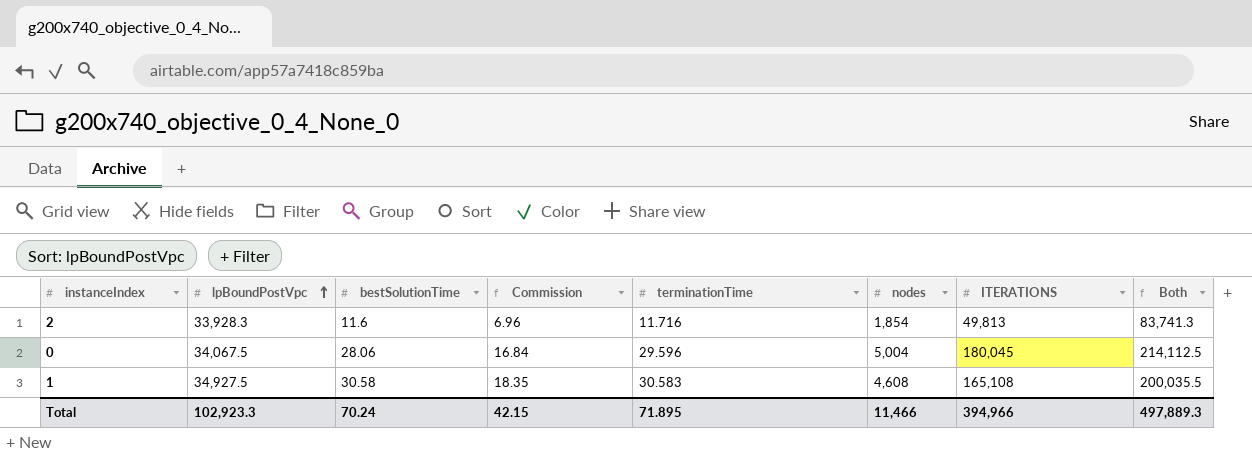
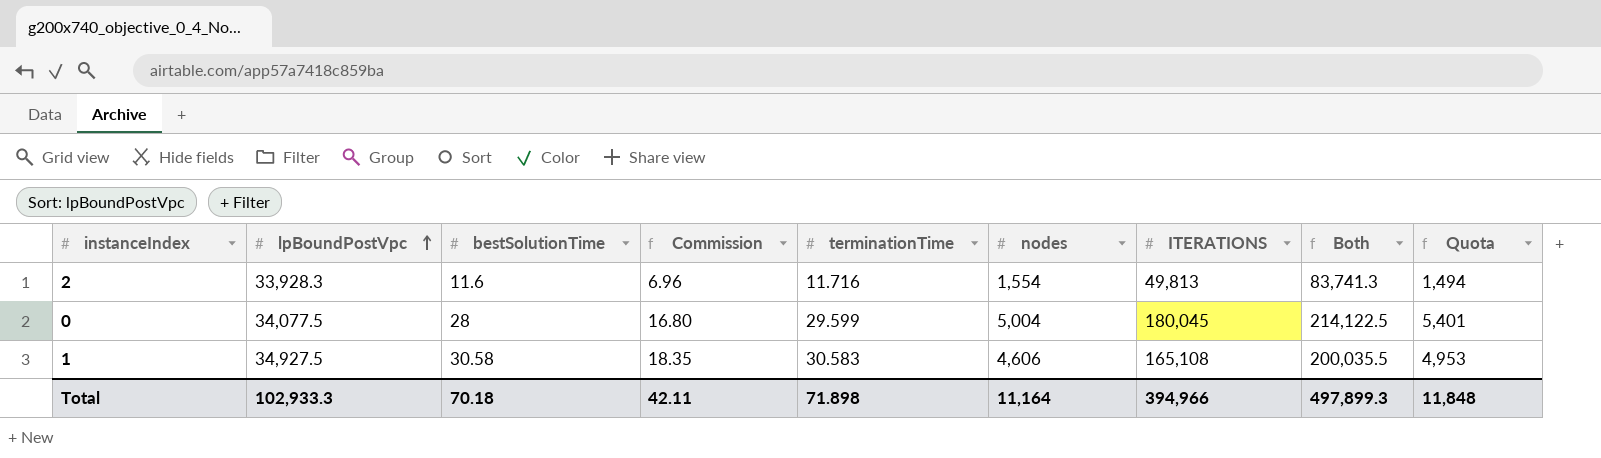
column Quota | formula: none -> [ITERATIONS] * 0.03
2 | nodes: 1,854 -> 1,554
0 | lpBoundPostVpc: 34,067.5 -> 34,077.5
0 | bestSolutionTime: 28.06 -> 28
0 | Commission: 16.84 -> 16.80
0 | terminationTime: 29.596 -> 29.599
0 | Both: 214,112.5 -> 214,122.5
1 | nodes: 4,608 -> 4,606
Total | lpBoundPostVpc: 102,923.3 -> 102,933.3
Total | bestSolutionTime: 70.24 -> 70.18
Total | Commission: 42.15 -> 42.11
Total | terminationTime: 71.895 -> 71.898
Total | nodes: 11,466 -> 11,164
Total | Both: 497,889.3 -> 497,899.3

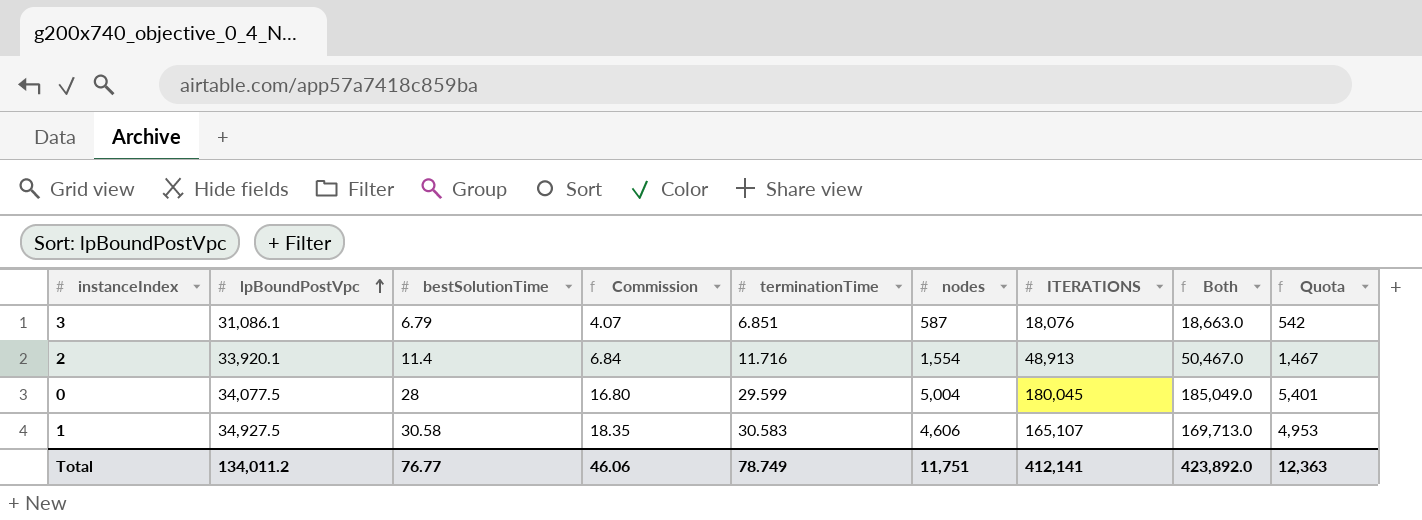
column Both | formula: [lpBoundPostVpc] + [ITERATIONS] -> [nodes] + [ITERATIONS]
row 3: none -> 31,086.1 | 6.79 | 4.07 | 6.851 | 587 | 18,076 | 18,663.0 | 542
2 | lpBoundPostVpc: 33,928.3 -> 33,920.1
2 | bestSolutionTime: 11.6 -> 11.4
2 | Commission: 6.96 -> 6.84
2 | ITERATIONS: 49,813 -> 48,913
2 | Quota: 1,494 -> 1,467
1 | ITERATIONS: 165,108 -> 165,107
Total | lpBoundPostVpc: 102,933.3 -> 134,011.2
Total | bestSolutionTime: 70.18 -> 76.77
Total | Commission: 42.11 -> 46.06
Total | terminationTime: 71.898 -> 78.749
Total | nodes: 11,164 -> 11,751
Total | ITERATIONS: 394,966 -> 412,141
Total | Both: 497,899.3 -> 423,892.0
Total | Quota: 11,848 -> 12,363

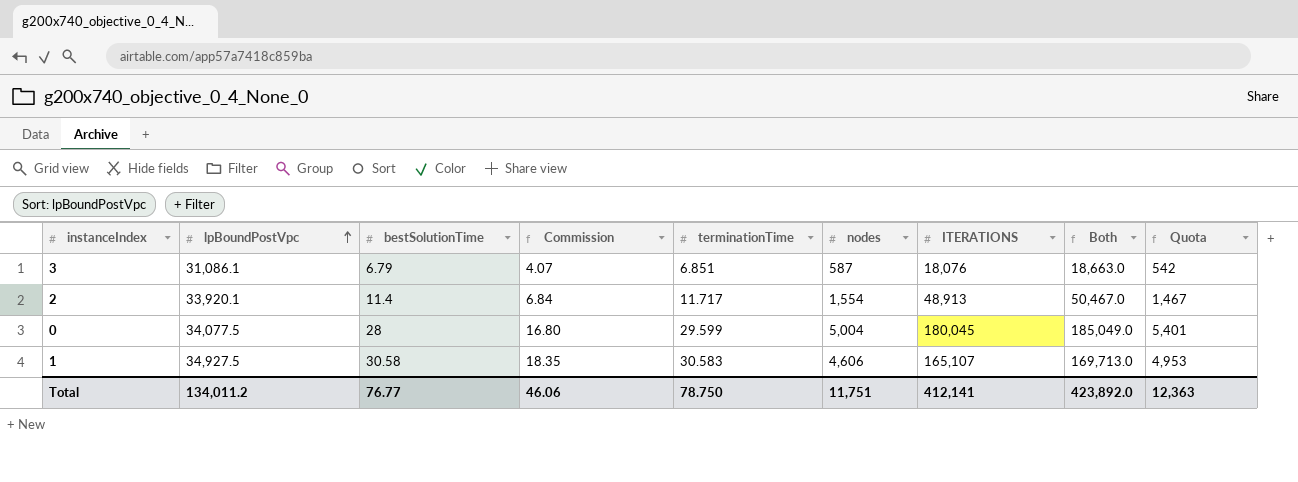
2 | terminationTime: 11.716 -> 11.717
Total | terminationTime: 78.749 -> 78.750

